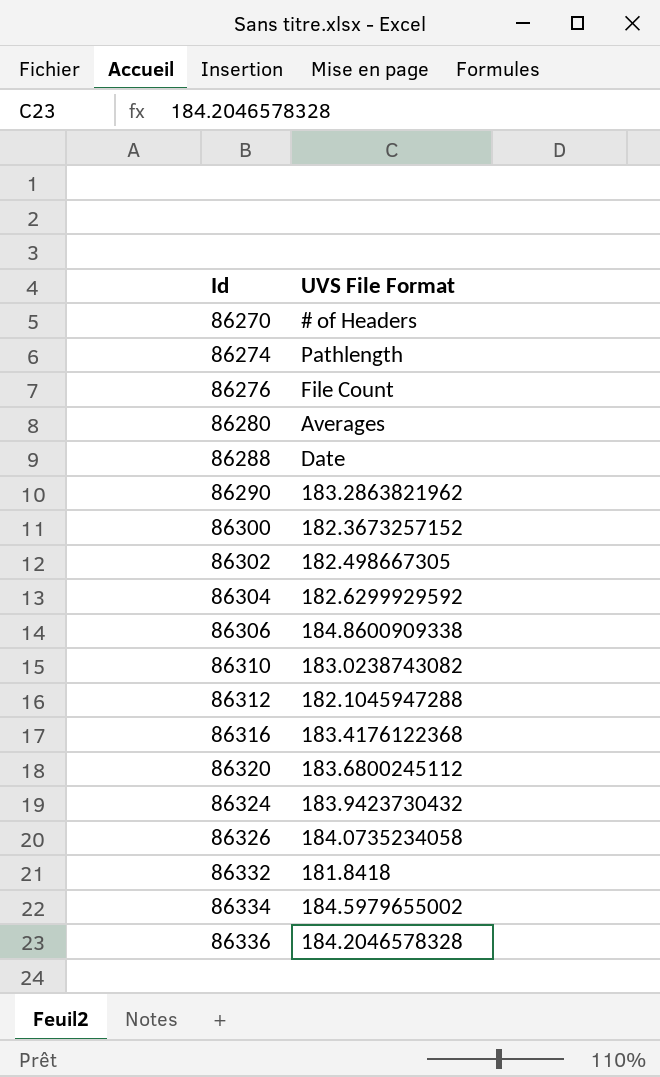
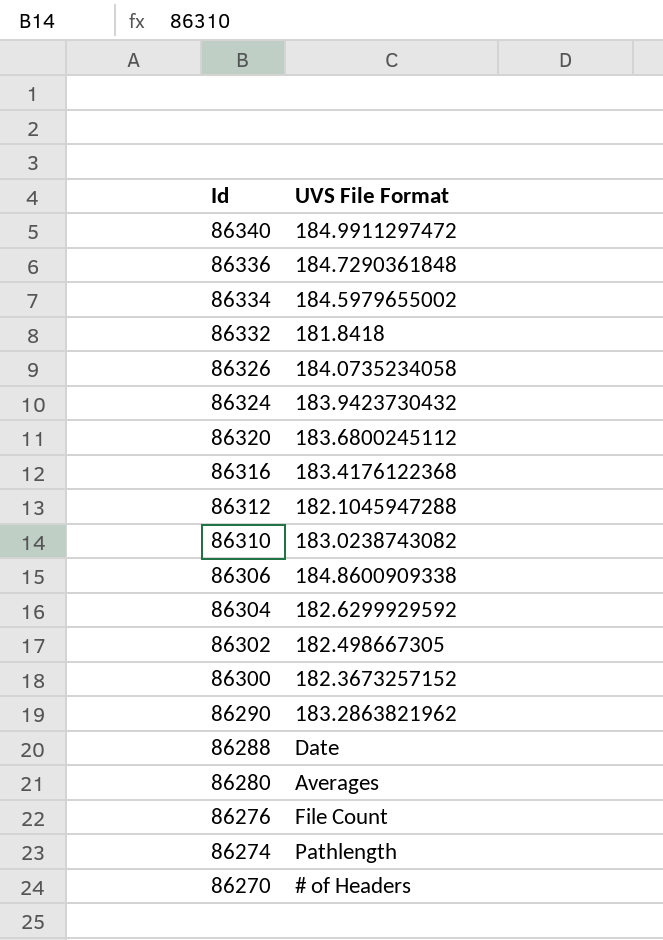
row order: Id ascending -> Id descending
row 86340: none -> 184.9911297472
86336 | UVS File Format: 184.2046578328 -> 184.7290361848

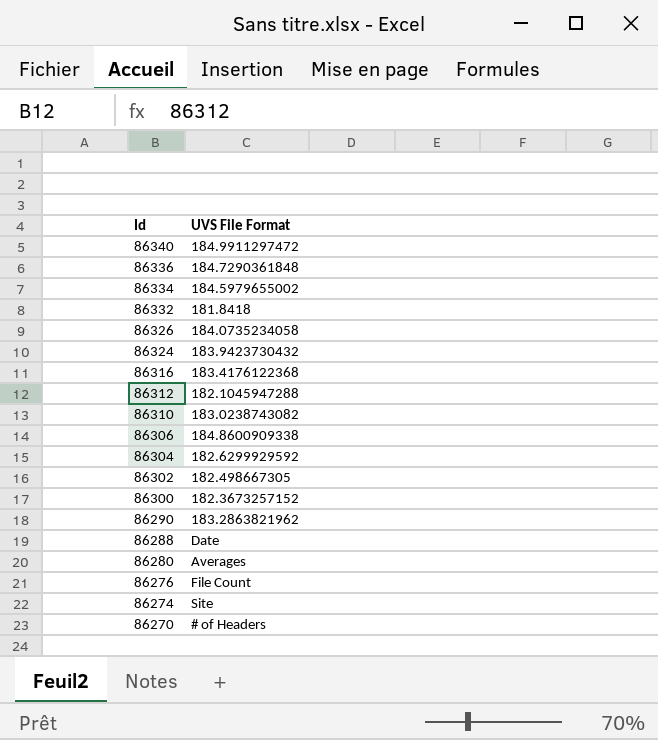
row 86320: 183.6800245112 -> none
86274 | UVS File Format: Pathlength -> Site

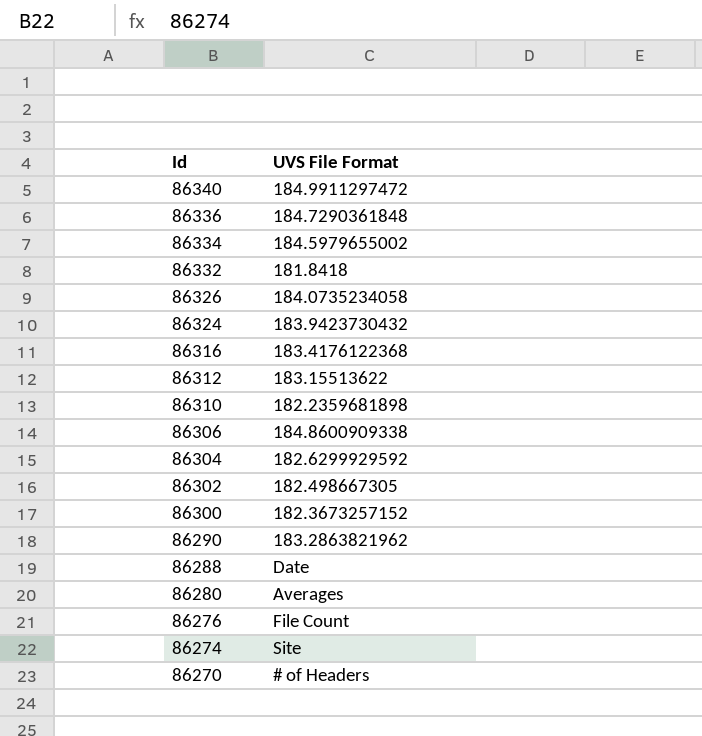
86312 | UVS File Format: 182.1045947288 -> 183.15513622
86310 | UVS File Format: 183.0238743082 -> 182.2359681898

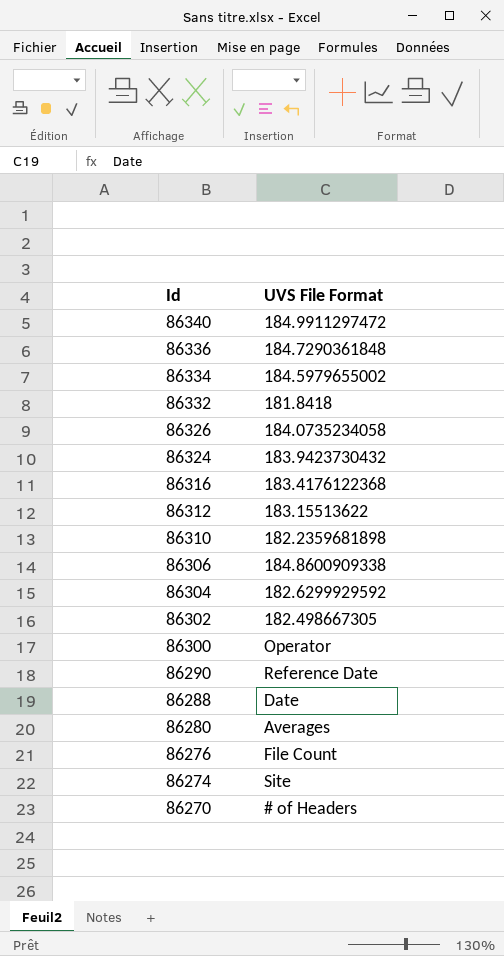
86300 | UVS File Format: 182.3673257152 -> Operator
86290 | UVS File Format: 183.2863821962 -> Reference Date

